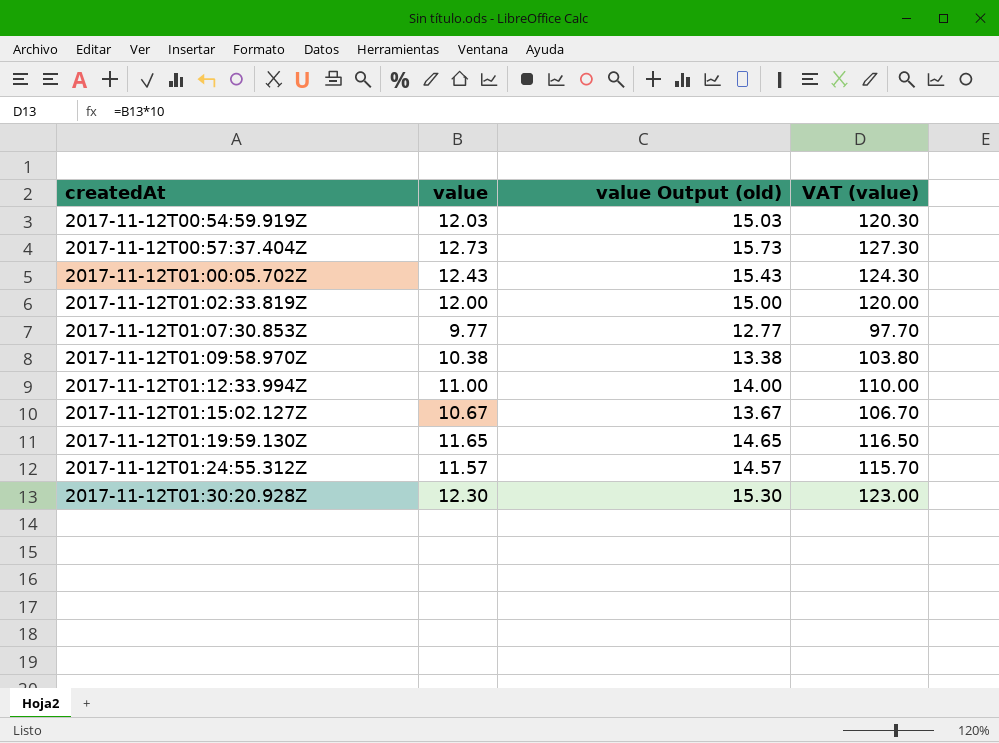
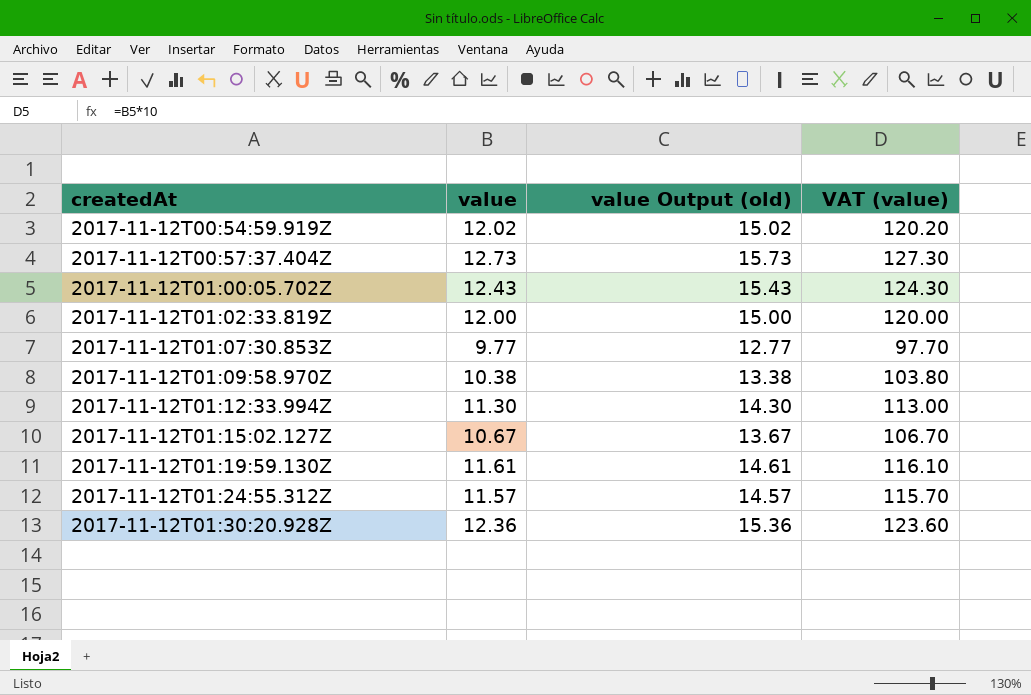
2017-11-12T00:54:59.919Z | value: 12.03 -> 12.02
2017-11-12T00:54:59.919Z | value Output (old): 15.03 -> 15.02
2017-11-12T00:54:59.919Z | VAT (value): 120.30 -> 120.20
2017-11-12T01:12:33.994Z | value: 11.00 -> 11.30
2017-11-12T01:12:33.994Z | value Output (old): 14.00 -> 14.30
2017-11-12T01:12:33.994Z | VAT (value): 110.00 -> 113.00
2017-11-12T01:19:59.130Z | value: 11.65 -> 11.61
2017-11-12T01:19:59.130Z | value Output (old): 14.65 -> 14.61
2017-11-12T01:19:59.130Z | VAT (value): 116.50 -> 116.10
2017-11-12T01:30:20.928Z | value: 12.30 -> 12.36
2017-11-12T01:30:20.928Z | value Output (old): 15.30 -> 15.36
2017-11-12T01:30:20.928Z | VAT (value): 123.00 -> 123.60

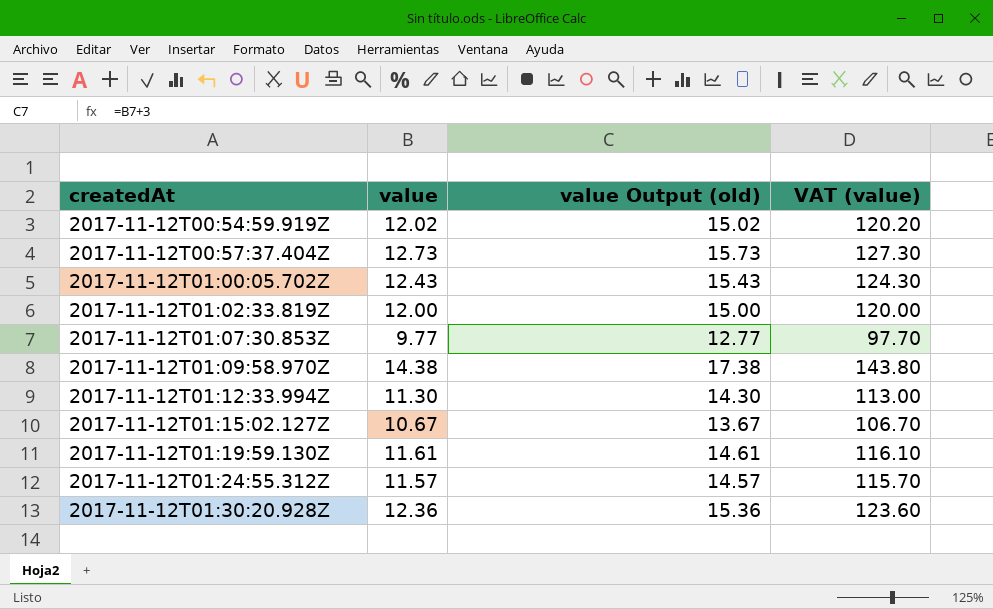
2017-11-12T01:09:58.970Z | value: 10.38 -> 14.38
2017-11-12T01:09:58.970Z | value Output (old): 13.38 -> 17.38
2017-11-12T01:09:58.970Z | VAT (value): 103.80 -> 143.80

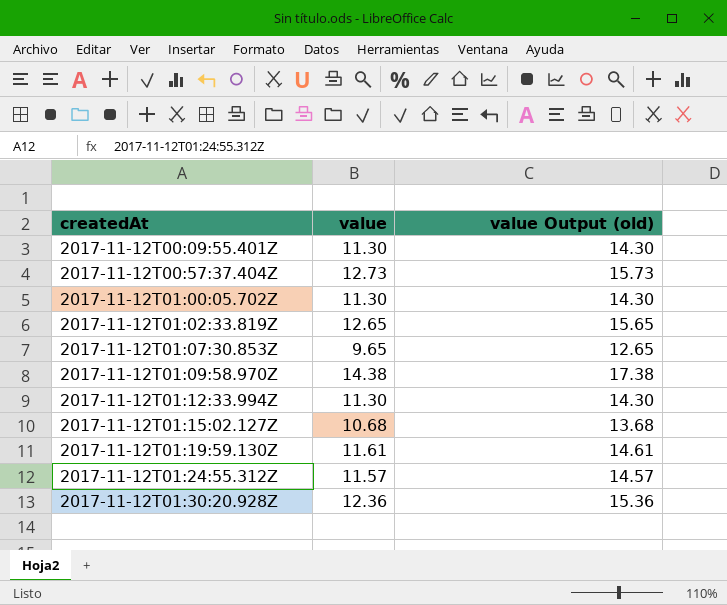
column VAT (value) | formula: [value] * 10 -> none
row 2017-11-12T00:54:59.919Z: 12.02 | 15.02 | 120.20 -> none
row 2017-11-12T00:09:55.401Z: none -> 11.30 | 14.30
2017-11-12T01:00:05.702Z | value: 12.43 -> 11.30
2017-11-12T01:00:05.702Z | value Output (old): 15.43 -> 14.30
2017-11-12T01:02:33.819Z | value: 12.00 -> 12.65
2017-11-12T01:02:33.819Z | value Output (old): 15.00 -> 15.65
2017-11-12T01:07:30.853Z | value: 9.77 -> 9.65
2017-11-12T01:07:30.853Z | value Output (old): 12.77 -> 12.65
2017-11-12T01:15:02.127Z | value: 10.67 -> 10.68
2017-11-12T01:15:02.127Z | value Output (old): 13.67 -> 13.68

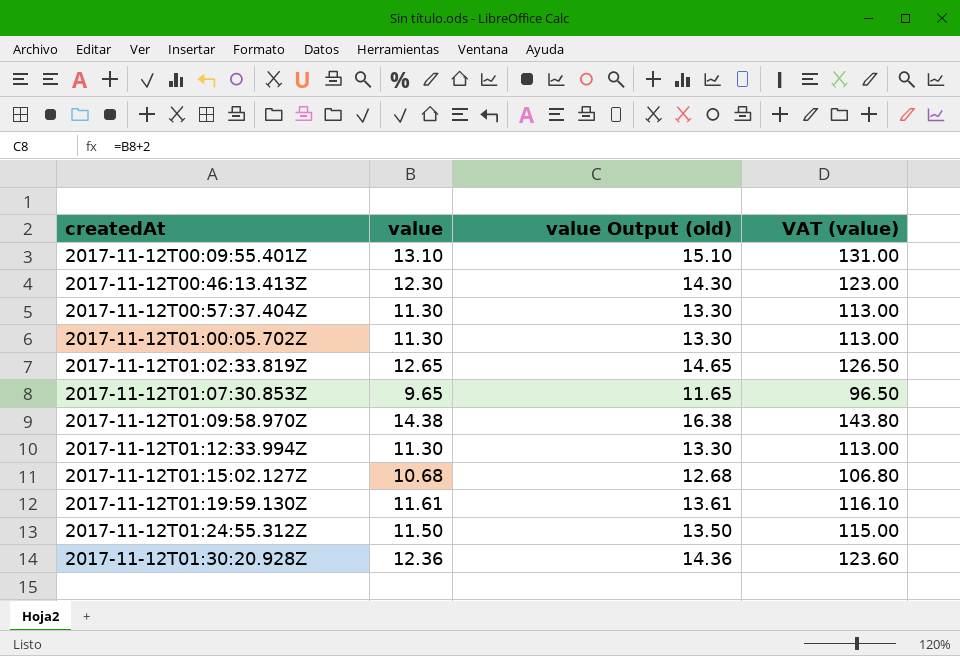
column value Output (old) | formula: [value] + 3 -> [value] + 2
column VAT (value) | formula: none -> [value] * 10
2017-11-12T00:09:55.401Z | value: 11.30 -> 13.10
row 2017-11-12T00:46:13.413Z: none -> 12.30 | 14.30 | 123.00
2017-11-12T00:57:37.404Z | value: 12.73 -> 11.30
2017-11-12T01:24:55.312Z | value: 11.57 -> 11.50

